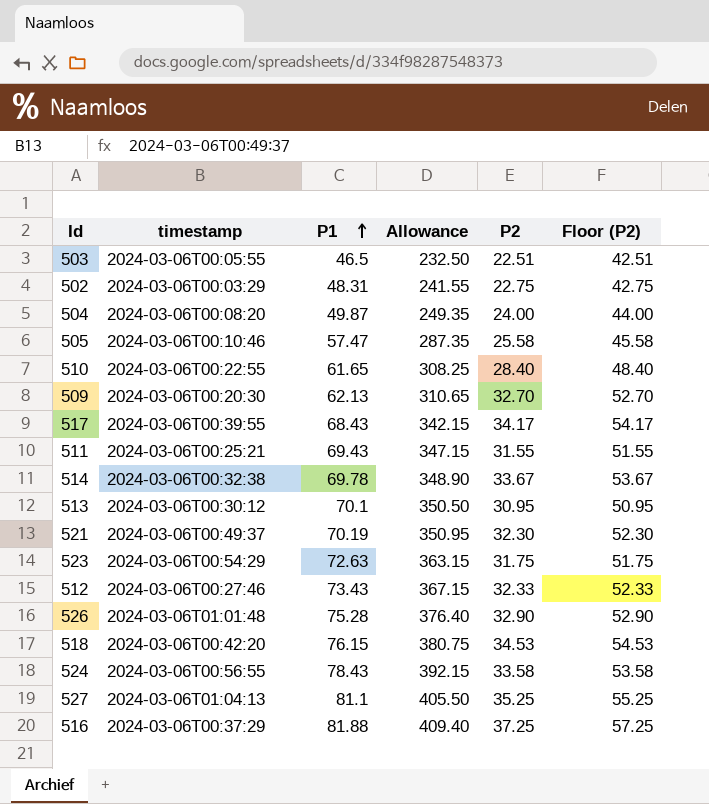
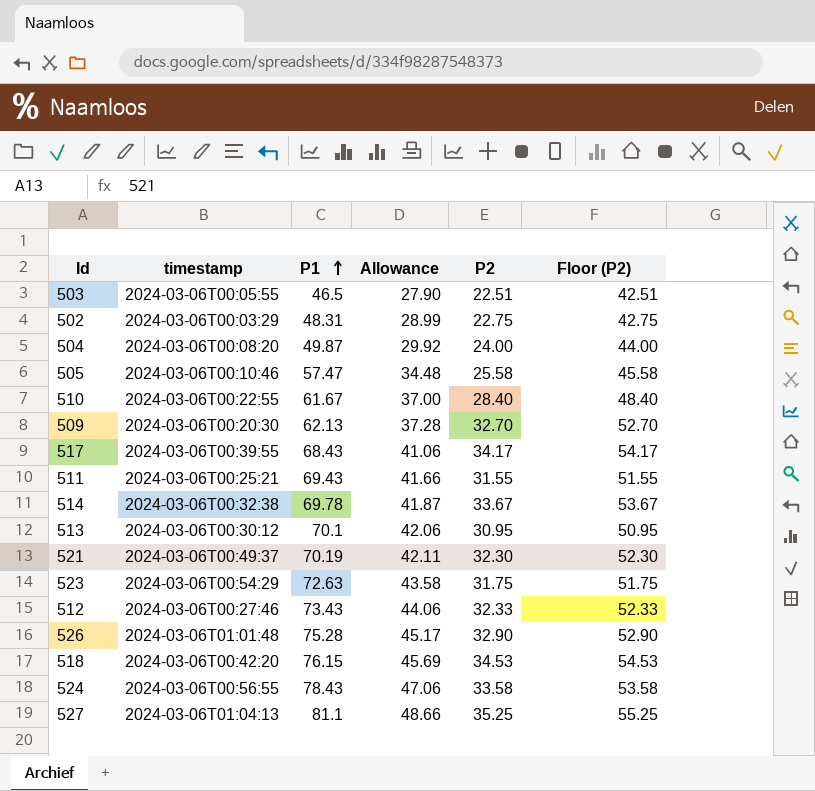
column Allowance | formula: [P1] * 5 -> [P1] * 0.6
row 516: 2024-03-06T00:37:29 | 81.88 | 409.40 | 37.25 | 57.25 -> none
510 | P1: 61.65 -> 61.67

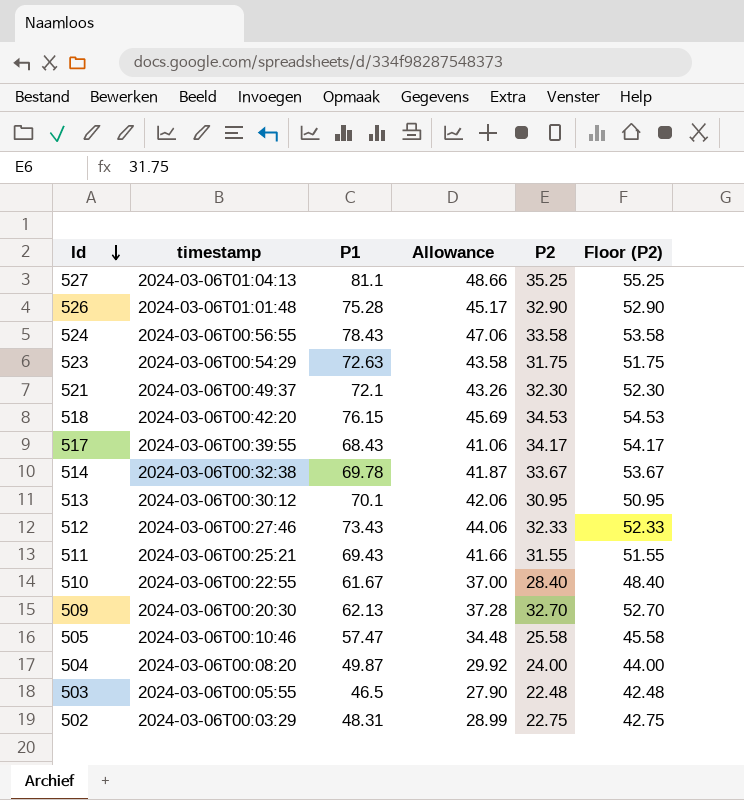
row order: P1 ascending -> Id descending
521 | P1: 70.19 -> 72.1
521 | Allowance: 42.11 -> 43.26
503 | P2: 22.51 -> 22.48
503 | Floor (P2): 42.51 -> 42.48

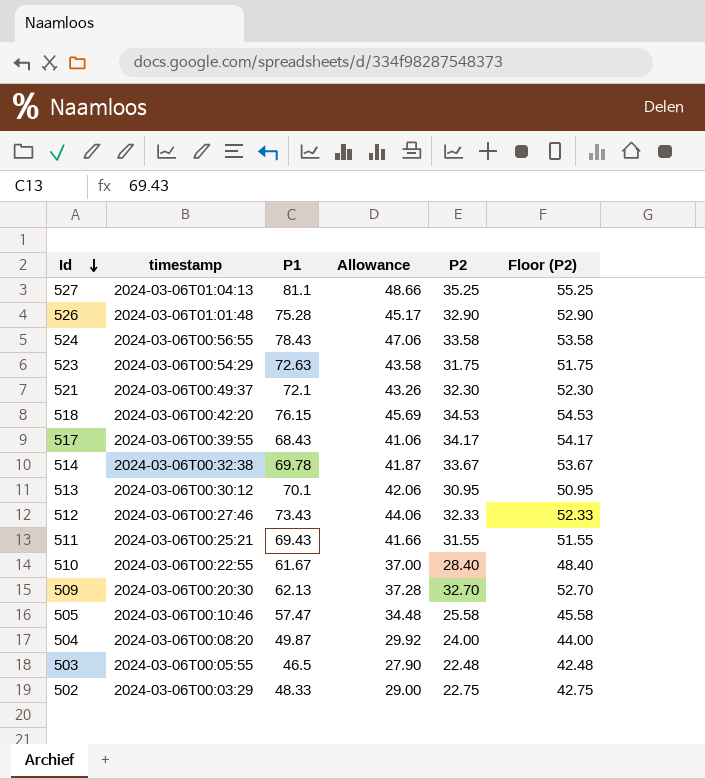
502 | P1: 48.31 -> 48.33
502 | Allowance: 28.99 -> 29.00

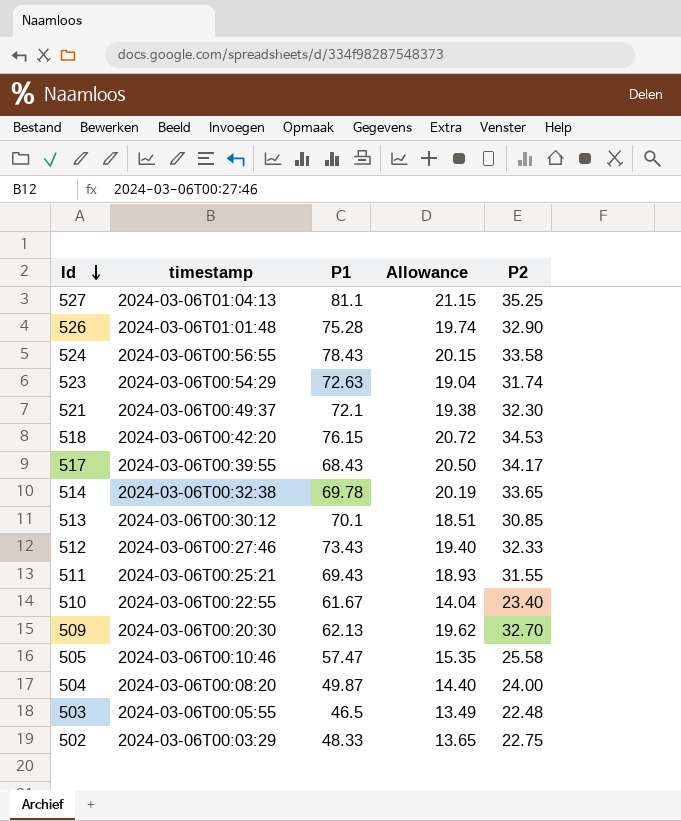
column Floor (P2) | formula: [P2] + 20 -> none
column Allowance | formula: [P1] * 0.6 -> [P2] * 0.6
523 | P2: 31.75 -> 31.74
514 | P2: 33.67 -> 33.65
513 | P2: 30.95 -> 30.85
510 | P2: 28.40 -> 23.40

